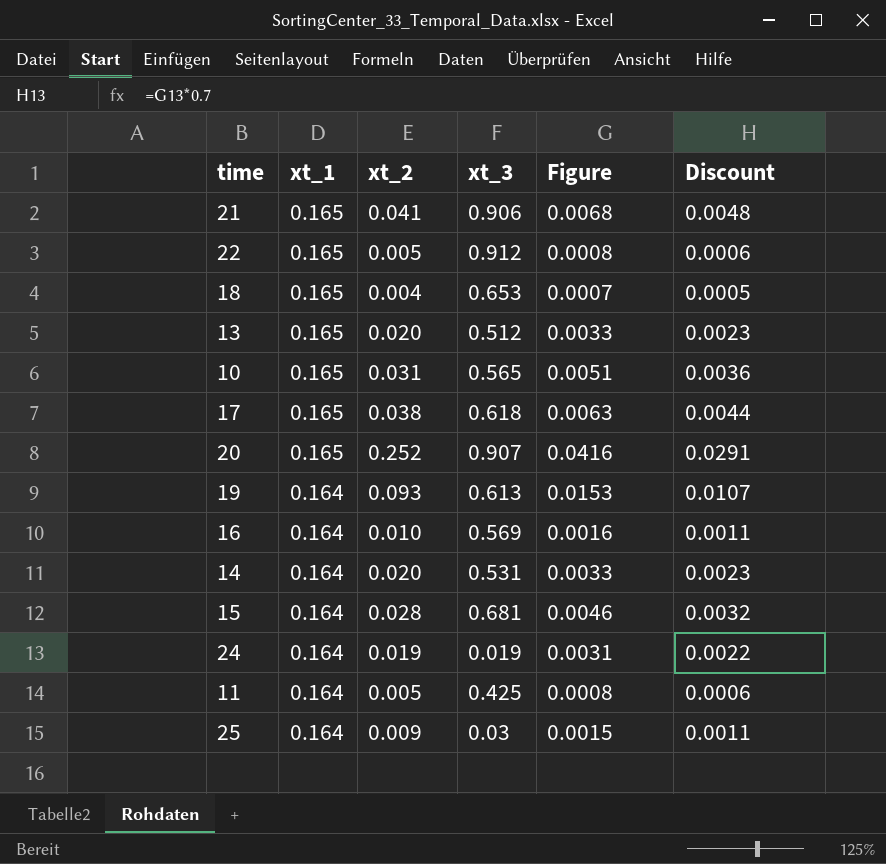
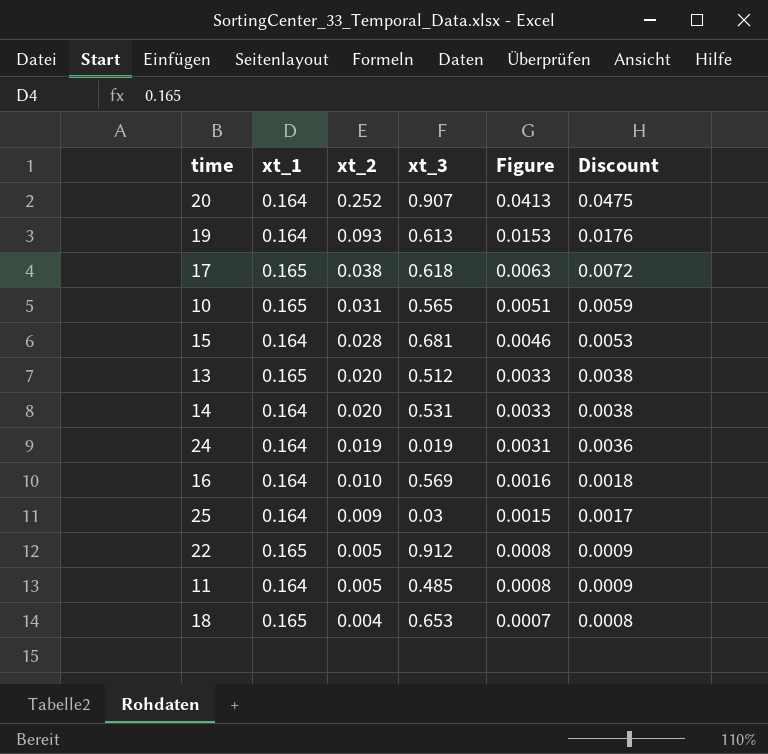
row order: xt_1 descending -> xt_2 descending
column Discount | formula: [Figure] * 0.7 -> [Figure] * 1.15
row 21: 0.165 | 0.041 | 0.906 | 0.0068 | 0.0048 -> none
20 | xt_1: 0.165 -> 0.164
20 | Figure: 0.0416 -> 0.0413
11 | xt_3: 0.425 -> 0.485

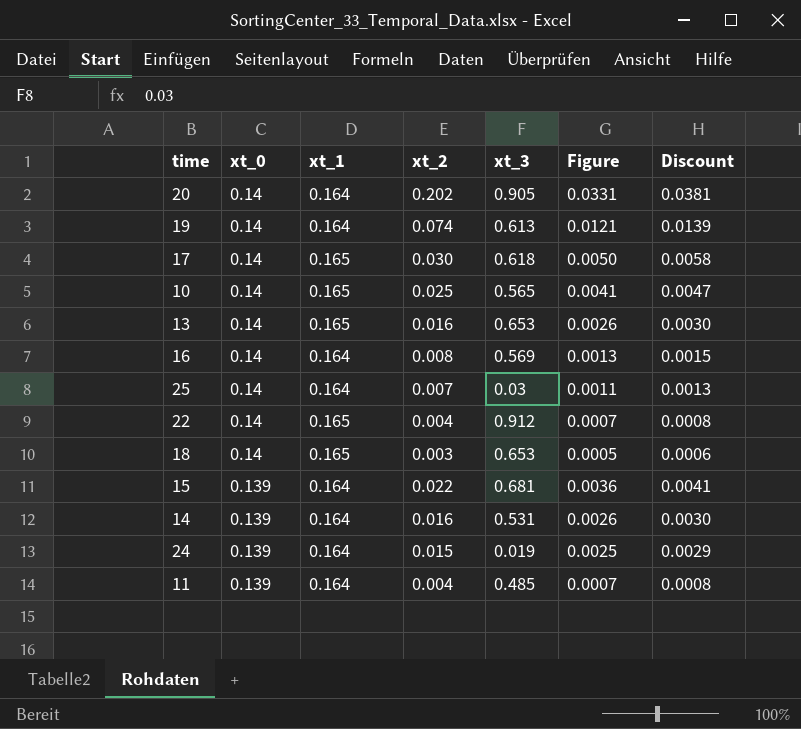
row order: xt_2 descending -> xt_0 descending
column xt_0 | position: none -> 2
20 | xt_2: 0.252 -> 0.202
20 | xt_3: 0.907 -> 0.905
20 | Figure: 0.0413 -> 0.0331
20 | Discount: 0.0475 -> 0.0381
19 | xt_2: 0.093 -> 0.074
19 | Figure: 0.0153 -> 0.0121
19 | Discount: 0.0176 -> 0.0139
17 | xt_2: 0.038 -> 0.030
17 | Figure: 0.0063 -> 0.0050
17 | Discount: 0.0072 -> 0.0058
10 | xt_2: 0.031 -> 0.025
10 | Figure: 0.0051 -> 0.0041
10 | Discount: 0.0059 -> 0.0047
13 | xt_2: 0.020 -> 0.016
13 | xt_3: 0.512 -> 0.653
13 | Figure: 0.0033 -> 0.0026
13 | Discount: 0.0038 -> 0.0030
16 | xt_2: 0.010 -> 0.008
16 | Figure: 0.0016 -> 0.0013
16 | Discount: 0.0018 -> 0.0015
25 | xt_2: 0.009 -> 0.007
25 | Figure: 0.0015 -> 0.0011
25 | Discount: 0.0017 -> 0.0013
22 | xt_2: 0.005 -> 0.004
22 | Figure: 0.0008 -> 0.0007
22 | Discount: 0.0009 -> 0.0008
18 | xt_2: 0.004 -> 0.003
18 | Figure: 0.0007 -> 0.0005
18 | Discount: 0.0008 -> 0.0006
15 | xt_2: 0.028 -> 0.022
15 | Figure: 0.0046 -> 0.0036
15 | Discount: 0.0053 -> 0.0041
14 | xt_2: 0.020 -> 0.016
14 | Figure: 0.0033 -> 0.0026
14 | Discount: 0.0038 -> 0.0030
24 | xt_2: 0.019 -> 0.015
24 | Figure: 0.0031 -> 0.0025
24 | Discount: 0.0036 -> 0.0029
11 | xt_2: 0.005 -> 0.004
11 | Figure: 0.0008 -> 0.0007
11 | Discount: 0.0009 -> 0.0008

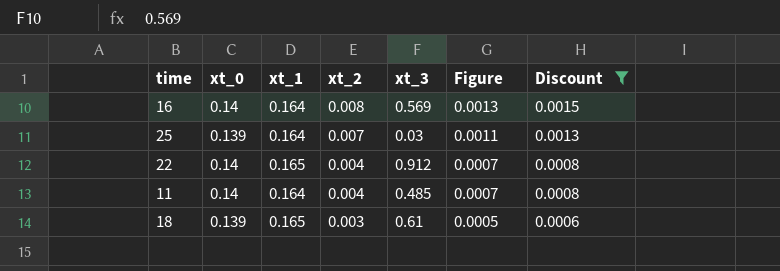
filter: none -> Discount <= 0.0015
row order: xt_0 descending -> xt_2 descending
25 | xt_0: 0.14 -> 0.139
11 | xt_0: 0.139 -> 0.14
18 | xt_0: 0.14 -> 0.139
18 | xt_3: 0.653 -> 0.61

